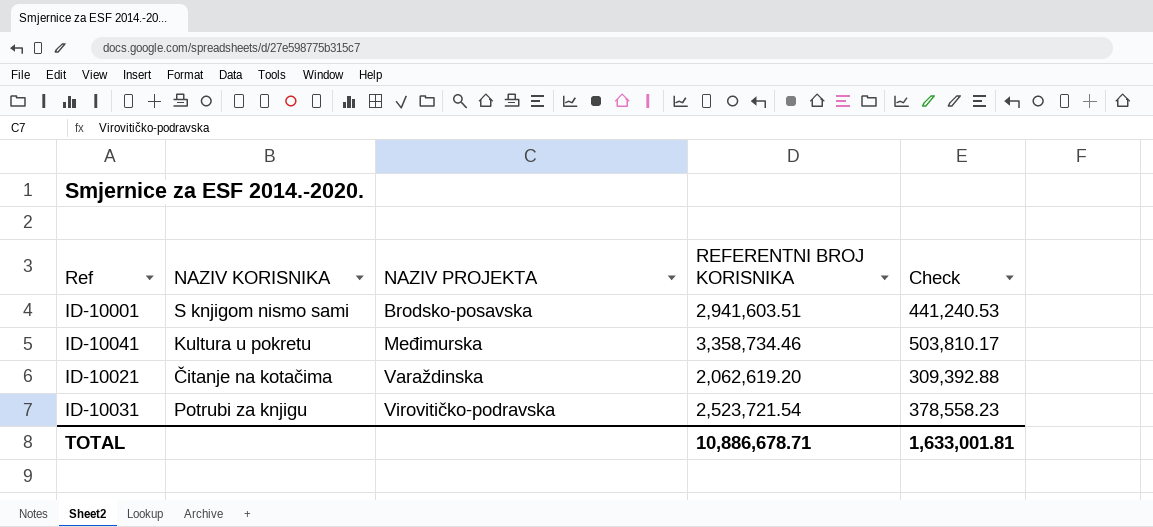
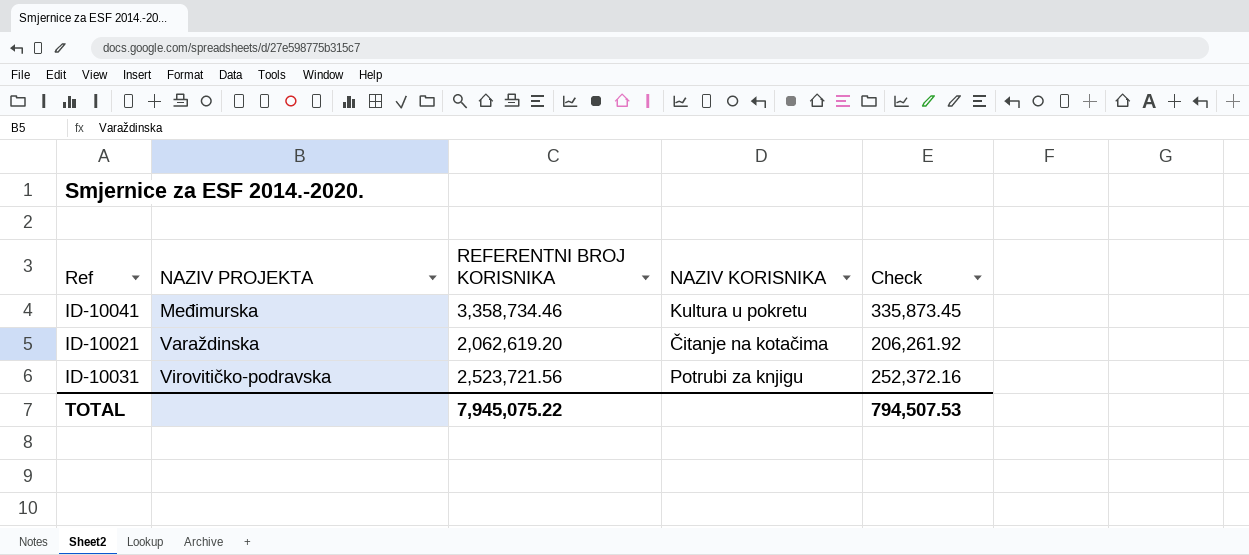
column NAZIV KORISNIKA | position: 2 -> 4
column Check | formula: [REFERENTNI BROJ KORISNIKA] * 0.15 -> [REFERENTNI BROJ KORISNIKA] * 0.1
row ID-10001: S knjigom nismo sami | Brodsko-posavska | 2,941,603.51 | 441,240.53 -> none
ID-10031 | REFERENTNI BROJ KORISNIKA: 2,523,721.54 -> 2,523,721.56
TOTAL | REFERENTNI BROJ KORISNIKA: 10,886,678.71 -> 7,945,075.22
TOTAL | Check: 1,633,001.81 -> 794,507.53

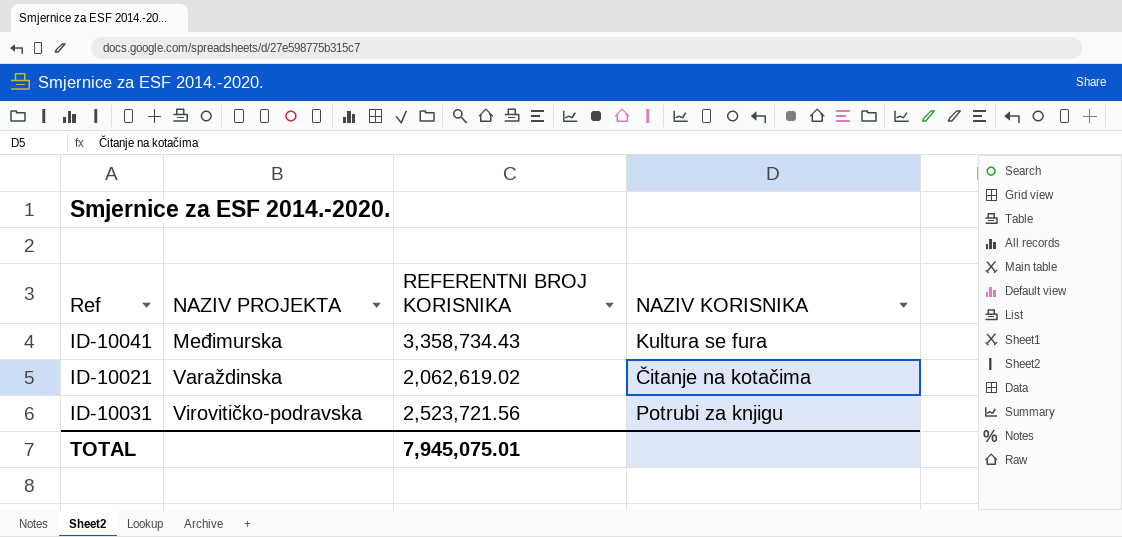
column Check | formula: [REFERENTNI BROJ KORISNIKA] * 0.1 -> none
ID-10041 | REFERENTNI BROJ KORISNIKA: 3,358,734.46 -> 3,358,734.43
ID-10041 | NAZIV KORISNIKA: Kultura u pokretu -> Kultura se fura
ID-10021 | REFERENTNI BROJ KORISNIKA: 2,062,619.20 -> 2,062,619.02
TOTAL | REFERENTNI BROJ KORISNIKA: 7,945,075.22 -> 7,945,075.01

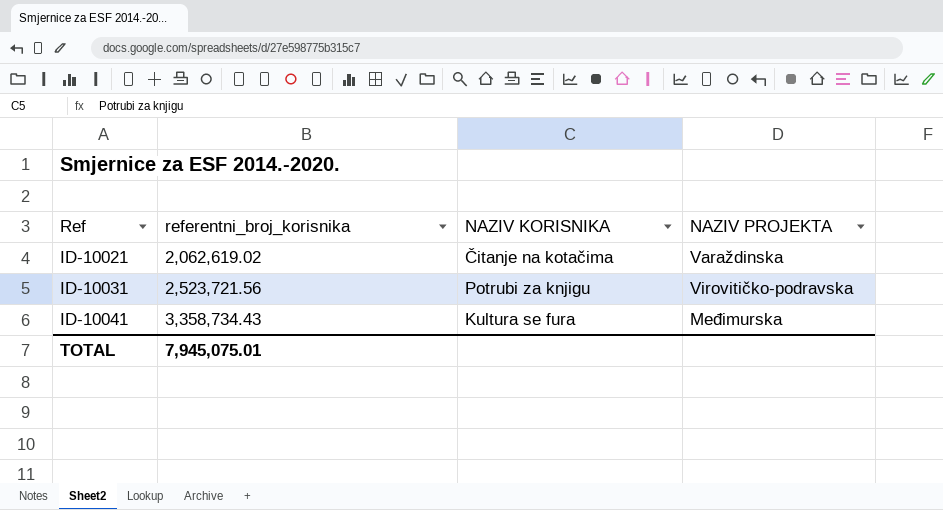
row order: NAZIV PROJEKTA ascending -> Ref ascending
column name: REFERENTNI BROJ KORISNIKA -> referentni_broj_korisnika
column NAZIV PROJEKTA | position: 2 -> 4

